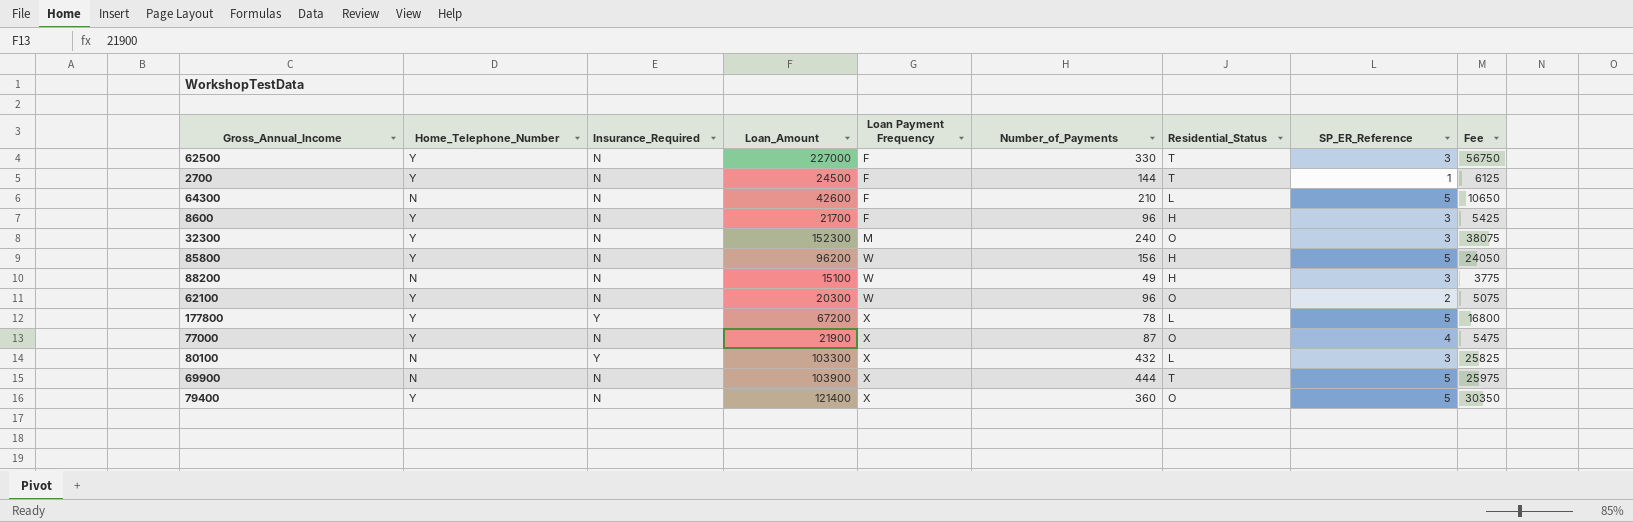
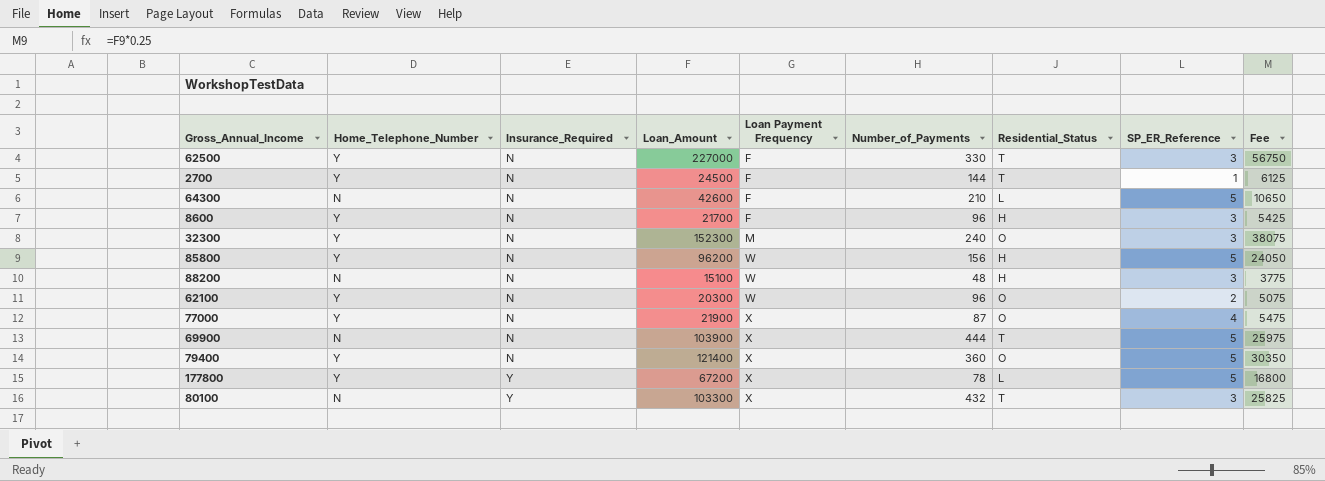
row order: Loan Payment Frequency ascending -> Insurance_Required ascending
88200 | Number_of_Payments: 49 -> 48
80100 | Residential_Status: L -> T

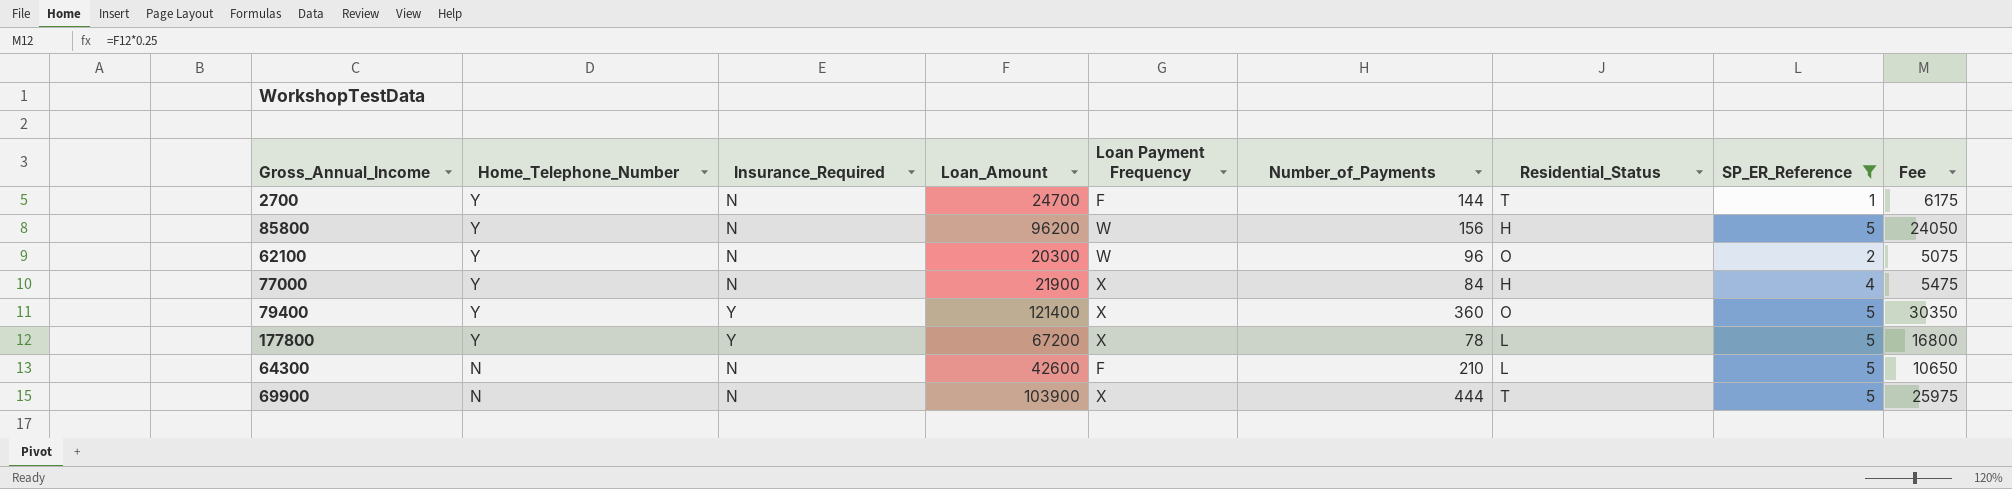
filter: none -> SP_ER_Reference != 3
row order: Insurance_Required ascending -> Home_Telephone_Number descending
2700 | Loan_Amount: 24500 -> 24700
2700 | Fee: 6125 -> 6175
77000 | Number_of_Payments: 87 -> 84
77000 | Residential_Status: O -> H
79400 | Insurance_Required: N -> Y

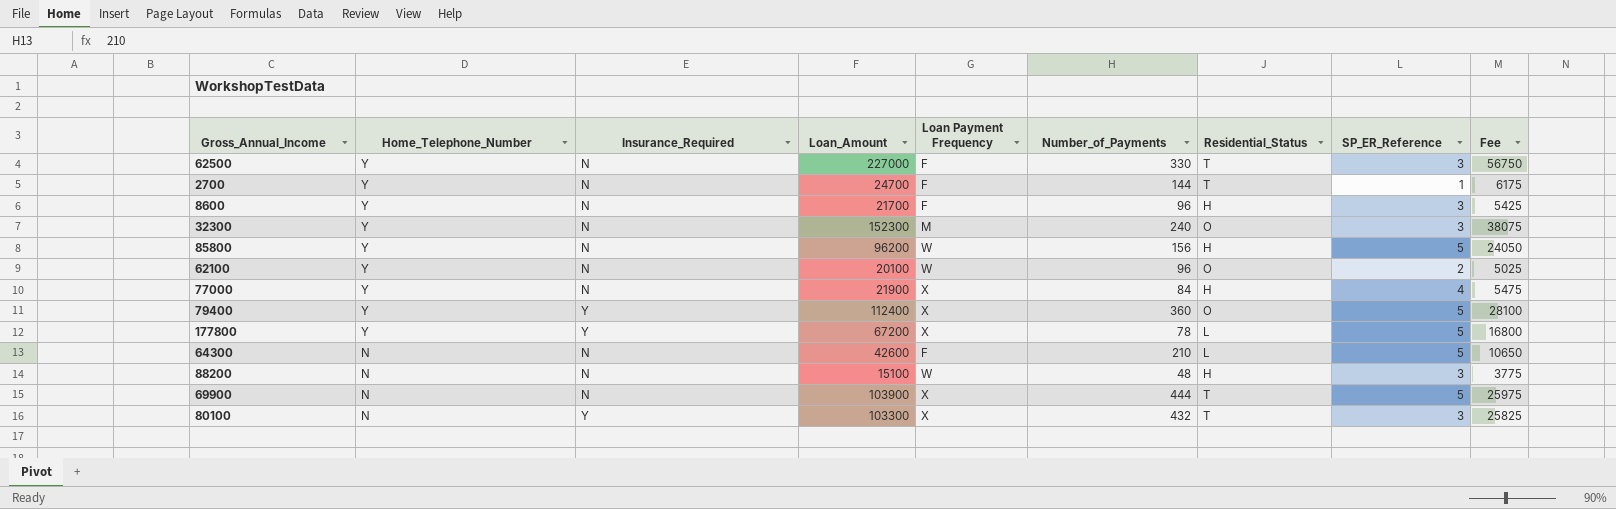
filter: SP_ER_Reference != 3 -> none
62100 | Loan_Amount: 20300 -> 20100
62100 | Fee: 5075 -> 5025
79400 | Loan_Amount: 121400 -> 112400
79400 | Fee: 30350 -> 28100

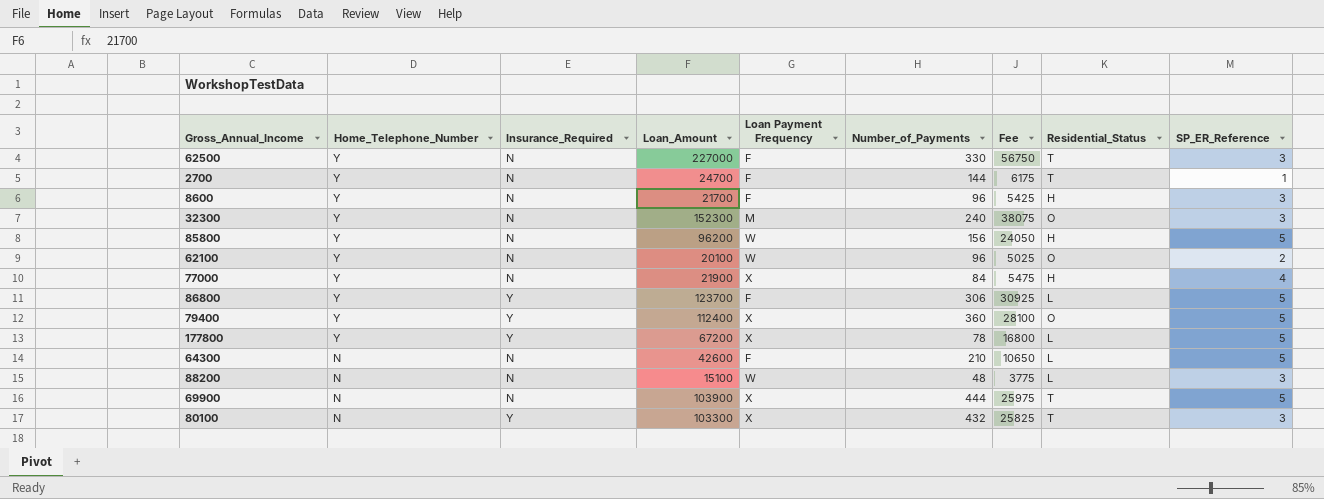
column Fee | position: 9 -> 7
row 86800: none -> Y | Y | 123700 | F | 306 | 30925 | L | 5
88200 | Residential_Status: H -> L

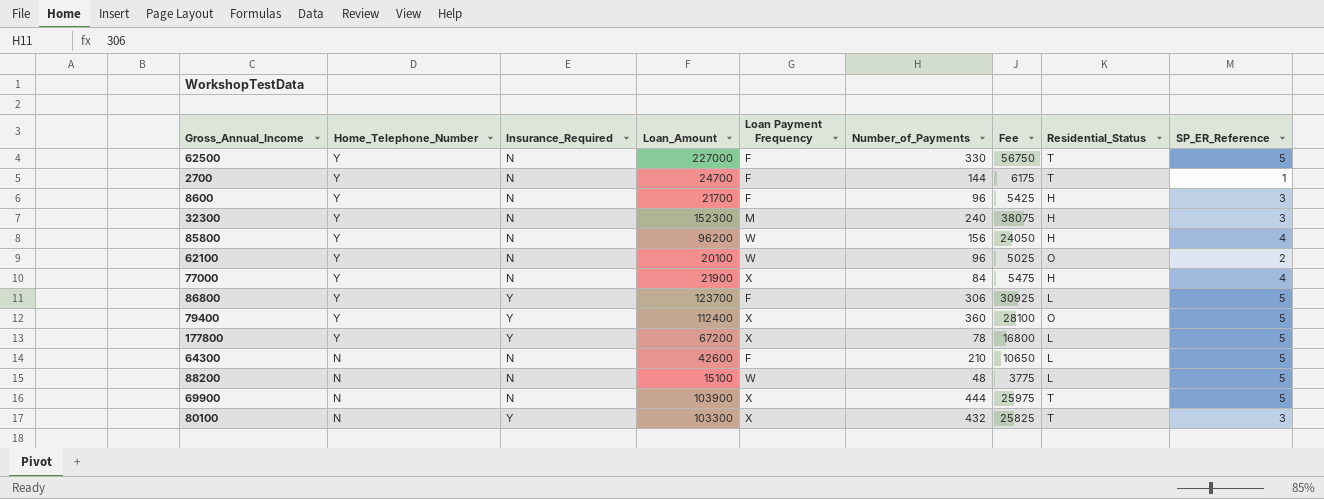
62500 | SP_ER_Reference: 3 -> 5
32300 | Residential_Status: O -> H
85800 | SP_ER_Reference: 5 -> 4
88200 | SP_ER_Reference: 3 -> 5

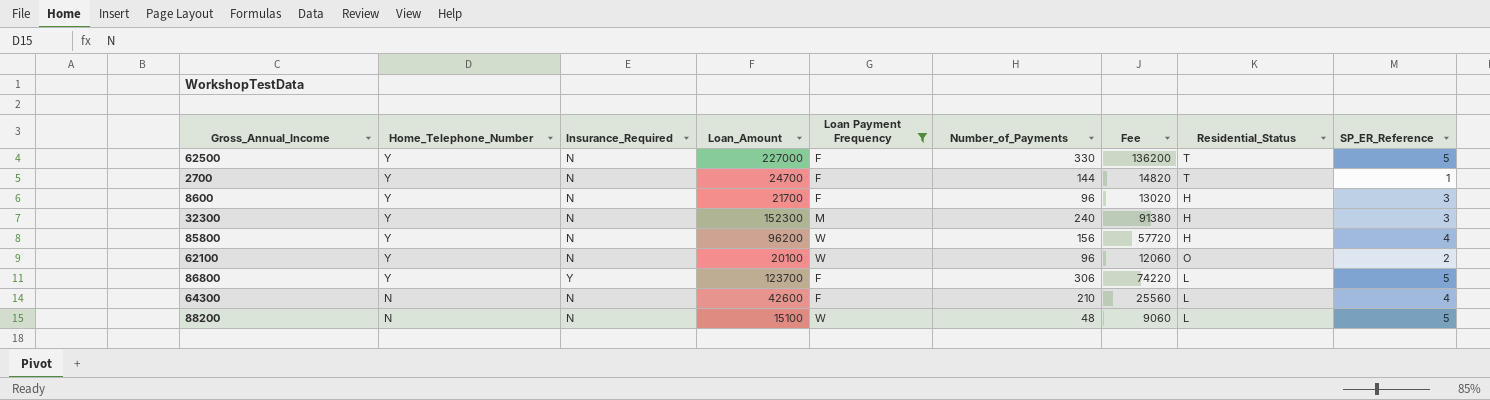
filter: none -> Loan Payment Frequency != X
column Fee | formula: [Loan_Amount] * 0.25 -> [Loan_Amount] * 0.6
64300 | SP_ER_Reference: 5 -> 4

